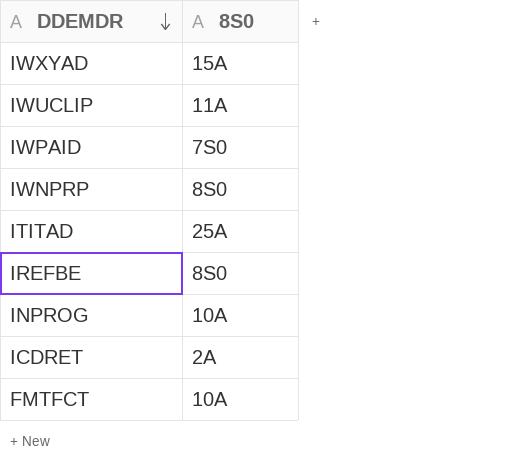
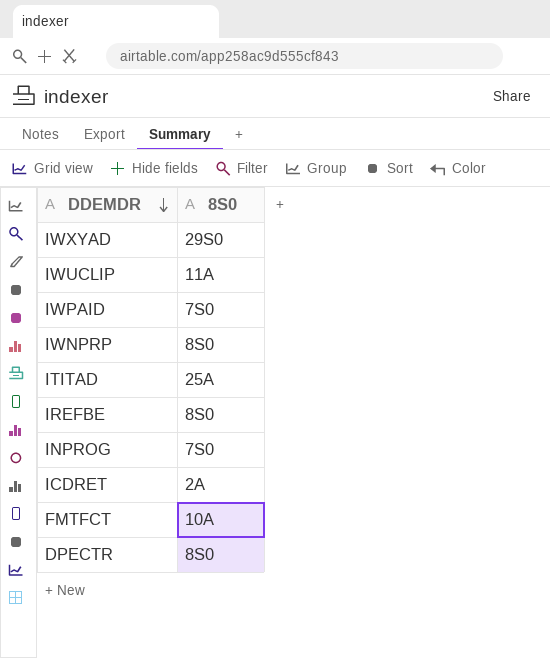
IWXYAD | 8S0: 15A -> 29S0
INPROG | 8S0: 10A -> 7S0
row DPECTR: none -> 8S0

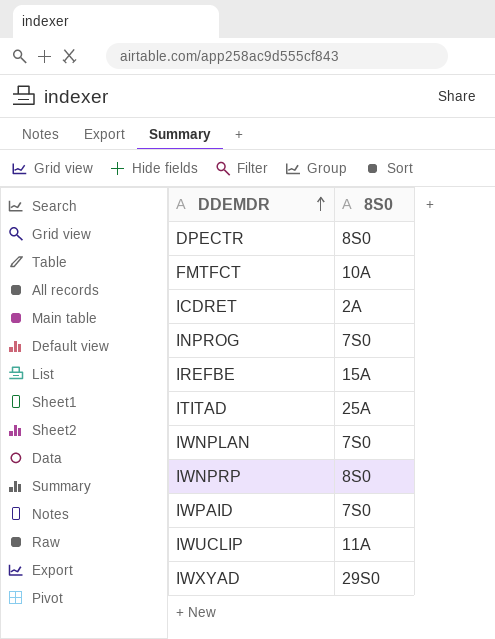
row order: DDEMDR descending -> DDEMDR ascending
IREFBE | 8S0: 8S0 -> 15A
row IWNPLAN: none -> 7S0

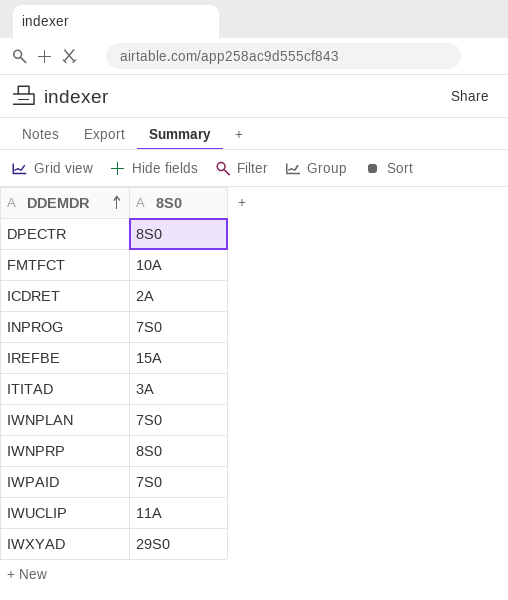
ITITAD | 8S0: 25A -> 3A

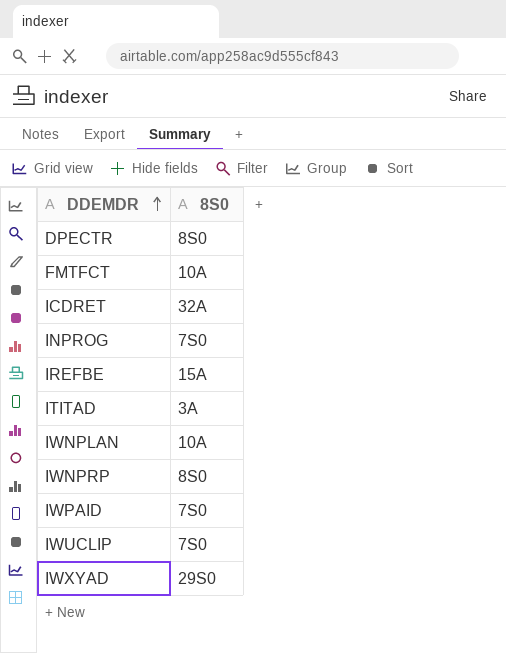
ICDRET | 8S0: 2A -> 32A
IWNPLAN | 8S0: 7S0 -> 10A
IWUCLIP | 8S0: 11A -> 7S0

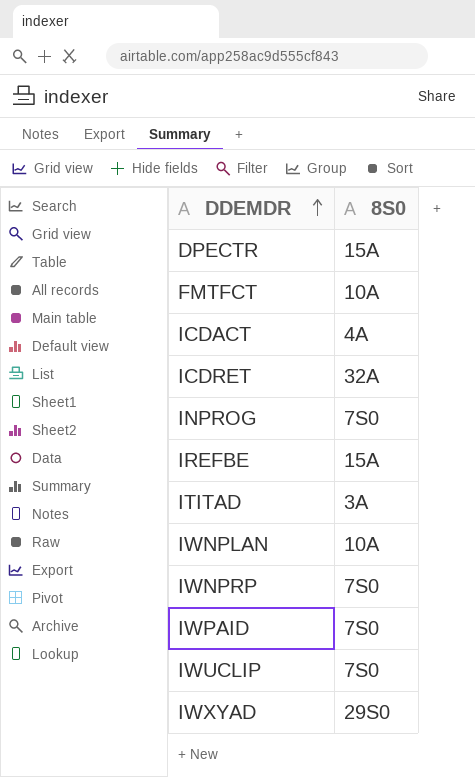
DPECTR | 8S0: 8S0 -> 15A
row ICDACT: none -> 4A
IWNPRP | 8S0: 8S0 -> 7S0

